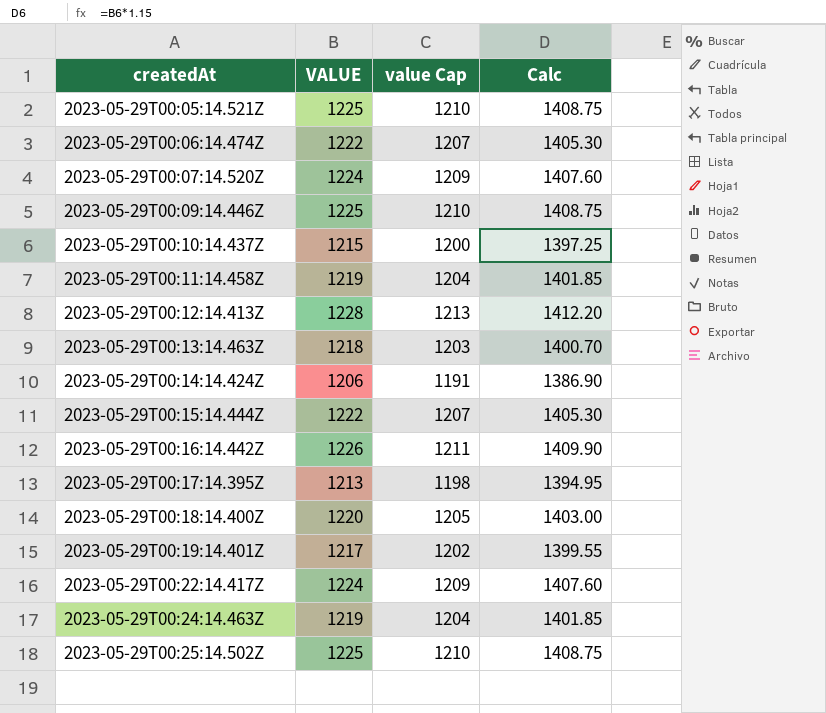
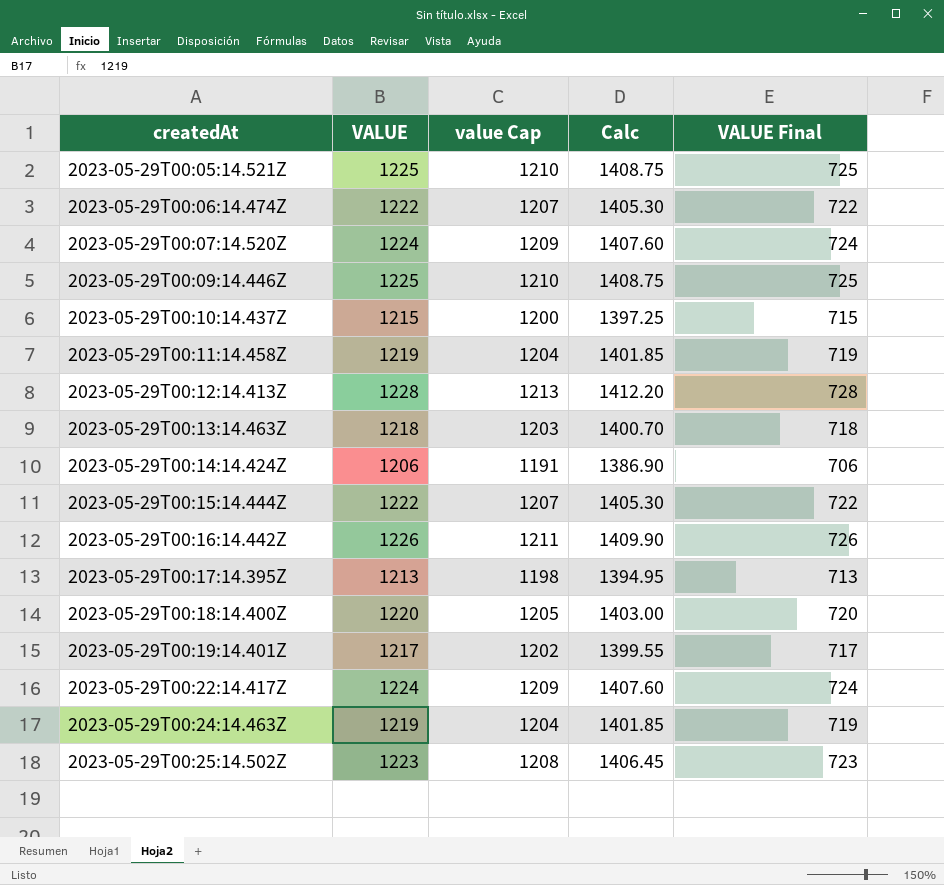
column VALUE Final | formula: none -> [VALUE] - 500
2023-05-29T00:25:14.502Z | VALUE: 1225 -> 1223
2023-05-29T00:25:14.502Z | value Cap: 1210 -> 1208
2023-05-29T00:25:14.502Z | Calc: 1408.75 -> 1406.45

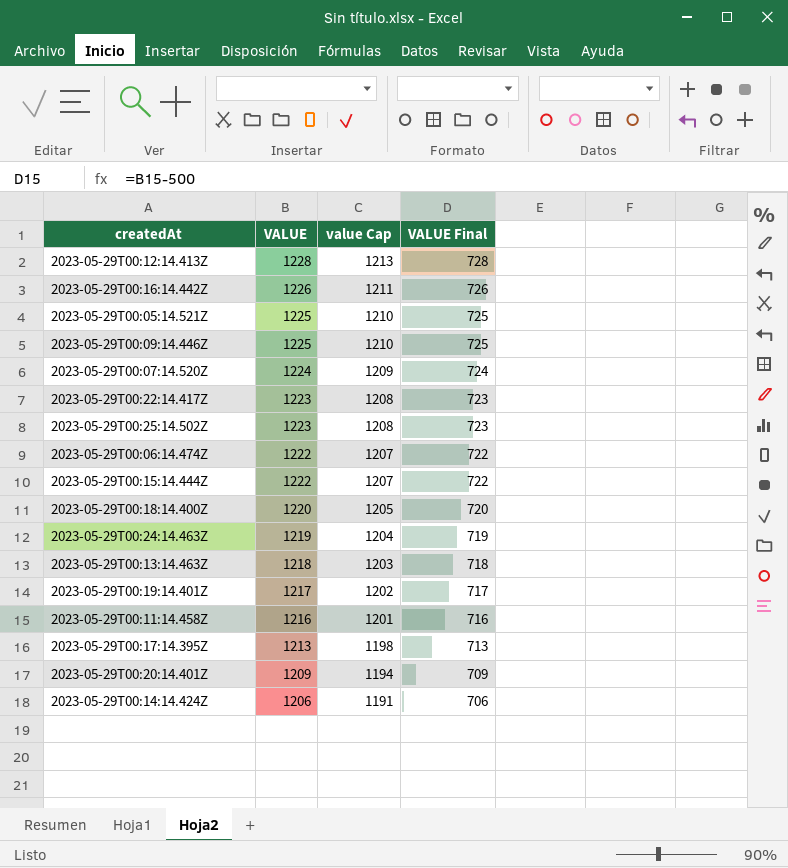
row order: createdAt ascending -> VALUE descending
column Calc | formula: [VALUE] * 1.15 -> none
row 2023-05-29T00:10:14.437Z: 1215 | 1200 | 1397.25 | 715 -> none
2023-05-29T00:22:14.417Z | VALUE: 1224 -> 1223
2023-05-29T00:22:14.417Z | value Cap: 1209 -> 1208
2023-05-29T00:22:14.417Z | VALUE Final: 724 -> 723
2023-05-29T00:11:14.458Z | VALUE: 1219 -> 1216
2023-05-29T00:11:14.458Z | value Cap: 1204 -> 1201
2023-05-29T00:11:14.458Z | VALUE Final: 719 -> 716
row 2023-05-29T00:20:14.401Z: none -> 1209 | 1194 | 709

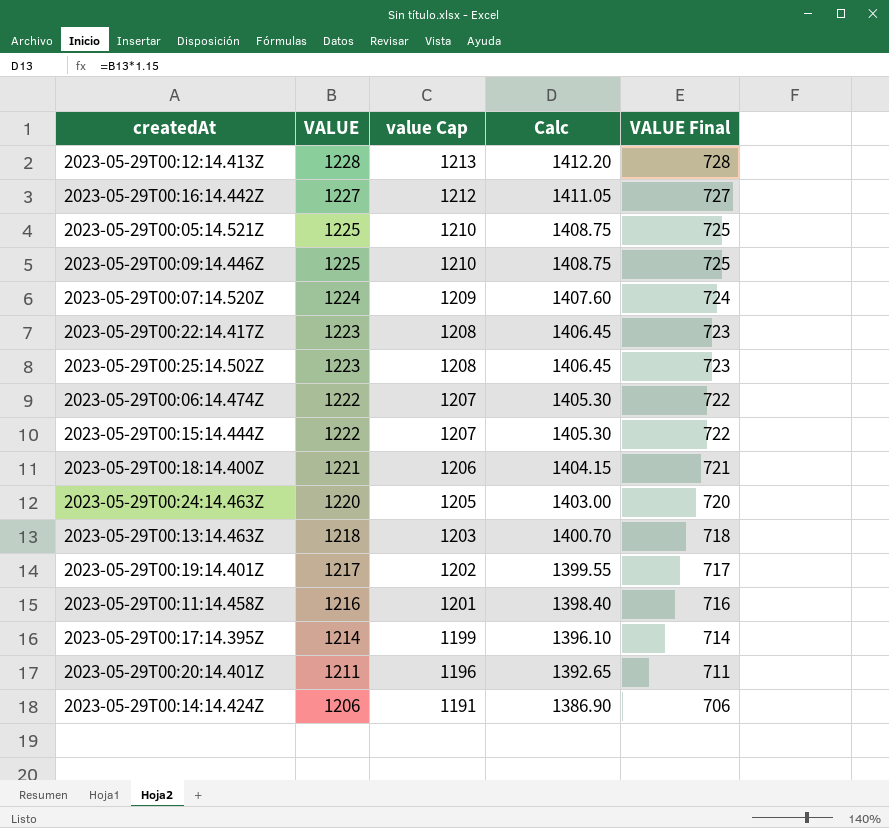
column Calc | formula: none -> [VALUE] * 1.15
2023-05-29T00:16:14.442Z | VALUE: 1226 -> 1227
2023-05-29T00:16:14.442Z | value Cap: 1211 -> 1212
2023-05-29T00:16:14.442Z | VALUE Final: 726 -> 727
2023-05-29T00:18:14.400Z | VALUE: 1220 -> 1221
2023-05-29T00:18:14.400Z | value Cap: 1205 -> 1206
2023-05-29T00:18:14.400Z | VALUE Final: 720 -> 721
2023-05-29T00:24:14.463Z | VALUE: 1219 -> 1220
2023-05-29T00:24:14.463Z | value Cap: 1204 -> 1205
2023-05-29T00:24:14.463Z | VALUE Final: 719 -> 720
2023-05-29T00:17:14.395Z | VALUE: 1213 -> 1214
2023-05-29T00:17:14.395Z | value Cap: 1198 -> 1199
2023-05-29T00:17:14.395Z | VALUE Final: 713 -> 714
2023-05-29T00:20:14.401Z | VALUE: 1209 -> 1211
2023-05-29T00:20:14.401Z | value Cap: 1194 -> 1196
2023-05-29T00:20:14.401Z | VALUE Final: 709 -> 711

